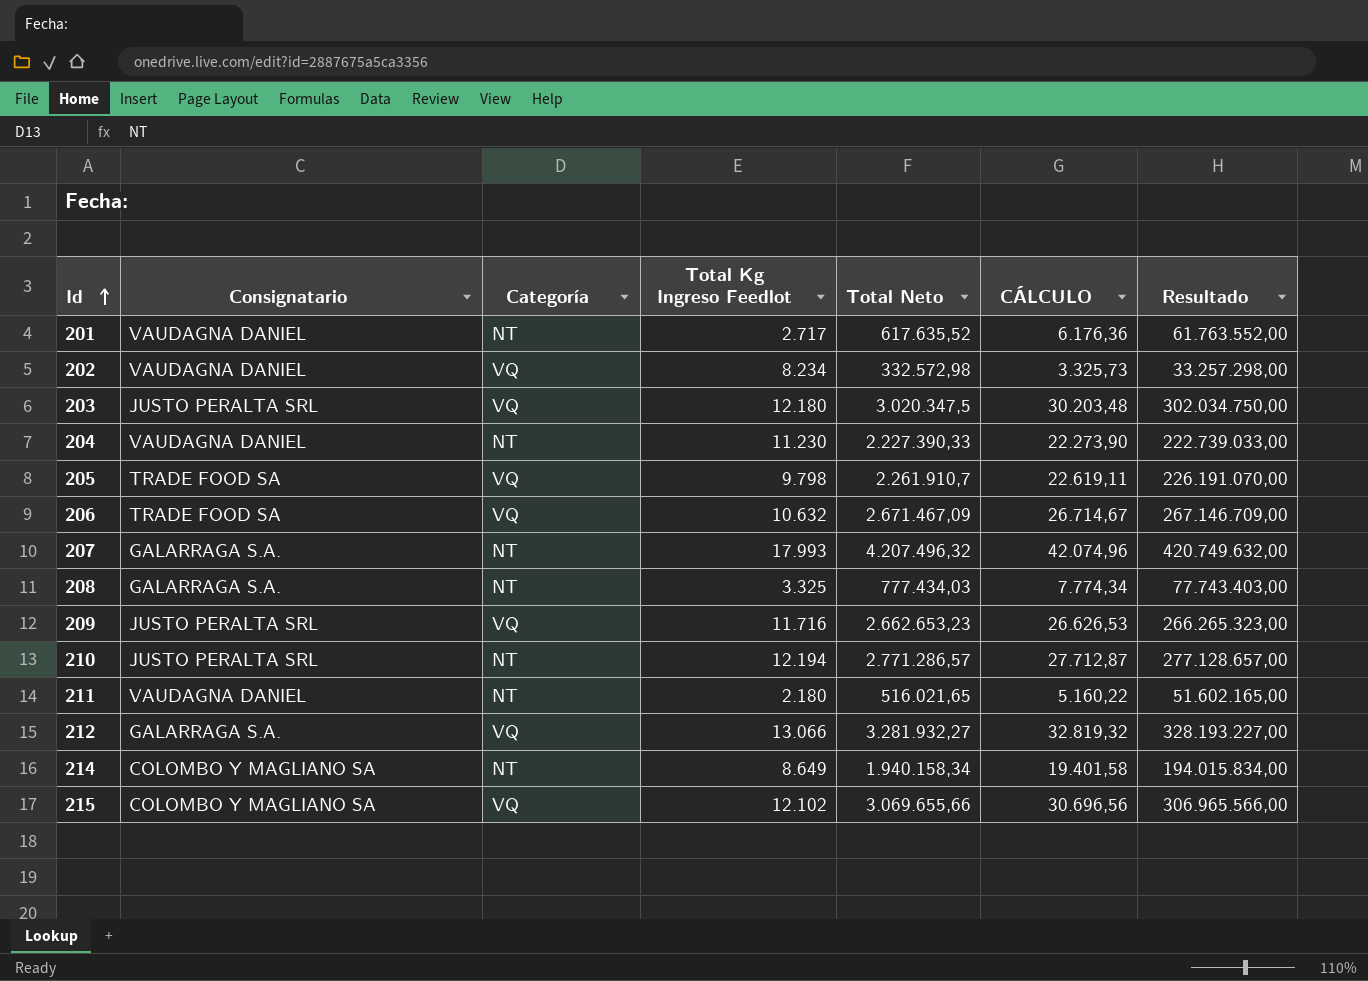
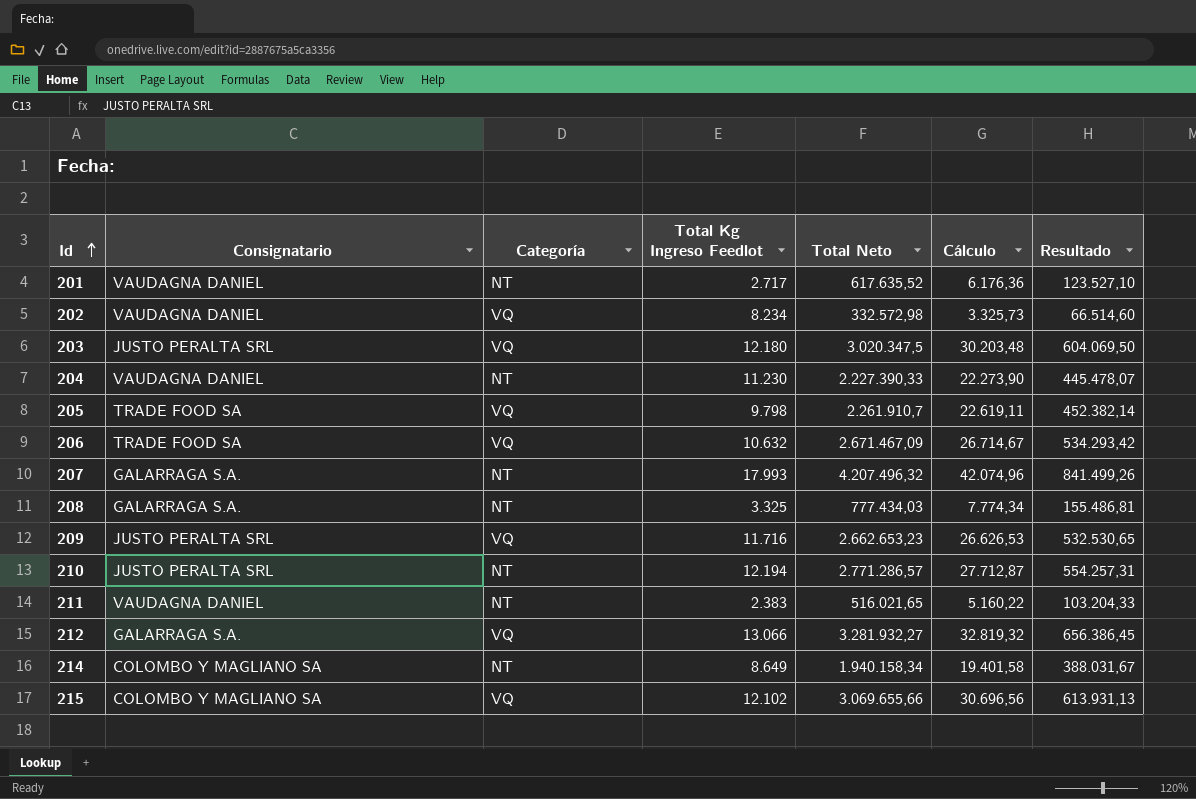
column name: CÁLCULO -> Cálculo
column Resultado | formula: [Total Neto] * 100 -> [Total Neto] * 0,2
211 | Total Kg Ingreso Feedlot: 2.180 -> 2.383

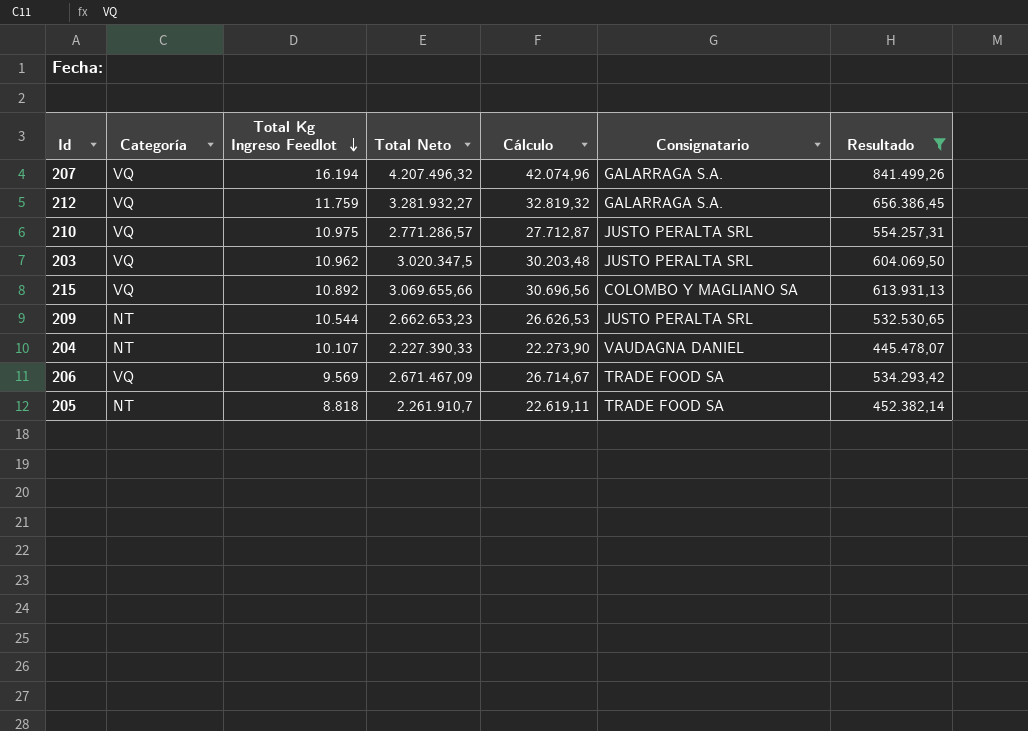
filter: none -> Resultado >= 445.478,07
row order: Id ascending -> Total Kg Ingreso Feedlot descending
column Consignatario | position: 2 -> 6
207 | Categoría: NT -> VQ
207 | Total Kg Ingreso Feedlot: 17.993 -> 16.194
212 | Total Kg Ingreso Feedlot: 13.066 -> 11.759
210 | Categoría: NT -> VQ
210 | Total Kg Ingreso Feedlot: 12.194 -> 10.975
203 | Total Kg Ingreso Feedlot: 12.180 -> 10.962
215 | Total Kg Ingreso Feedlot: 12.102 -> 10.892
209 | Categoría: VQ -> NT
209 | Total Kg Ingreso Feedlot: 11.716 -> 10.544
204 | Total Kg Ingreso Feedlot: 11.230 -> 10.107
206 | Total Kg Ingreso Feedlot: 10.632 -> 9.569
205 | Categoría: VQ -> NT
205 | Total Kg Ingreso Feedlot: 9.798 -> 8.818

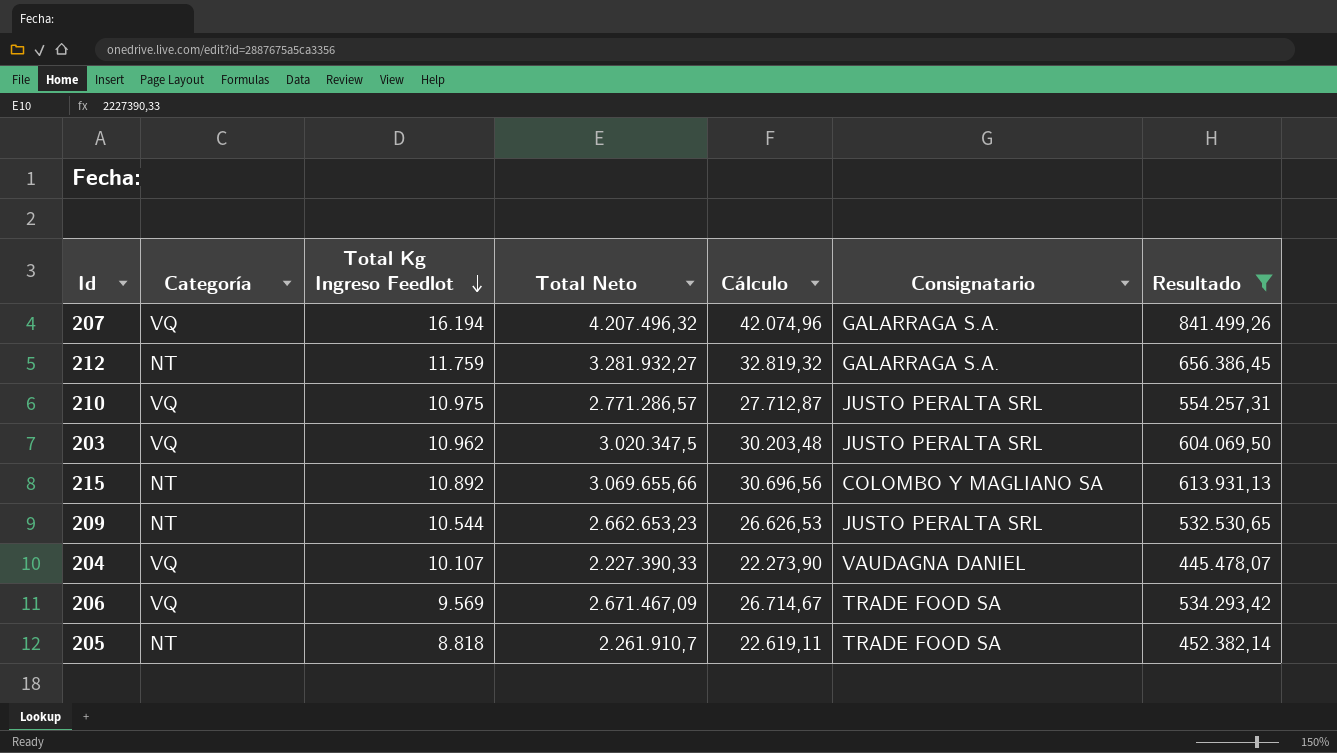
212 | Categoría: VQ -> NT
215 | Categoría: VQ -> NT
204 | Categoría: NT -> VQ

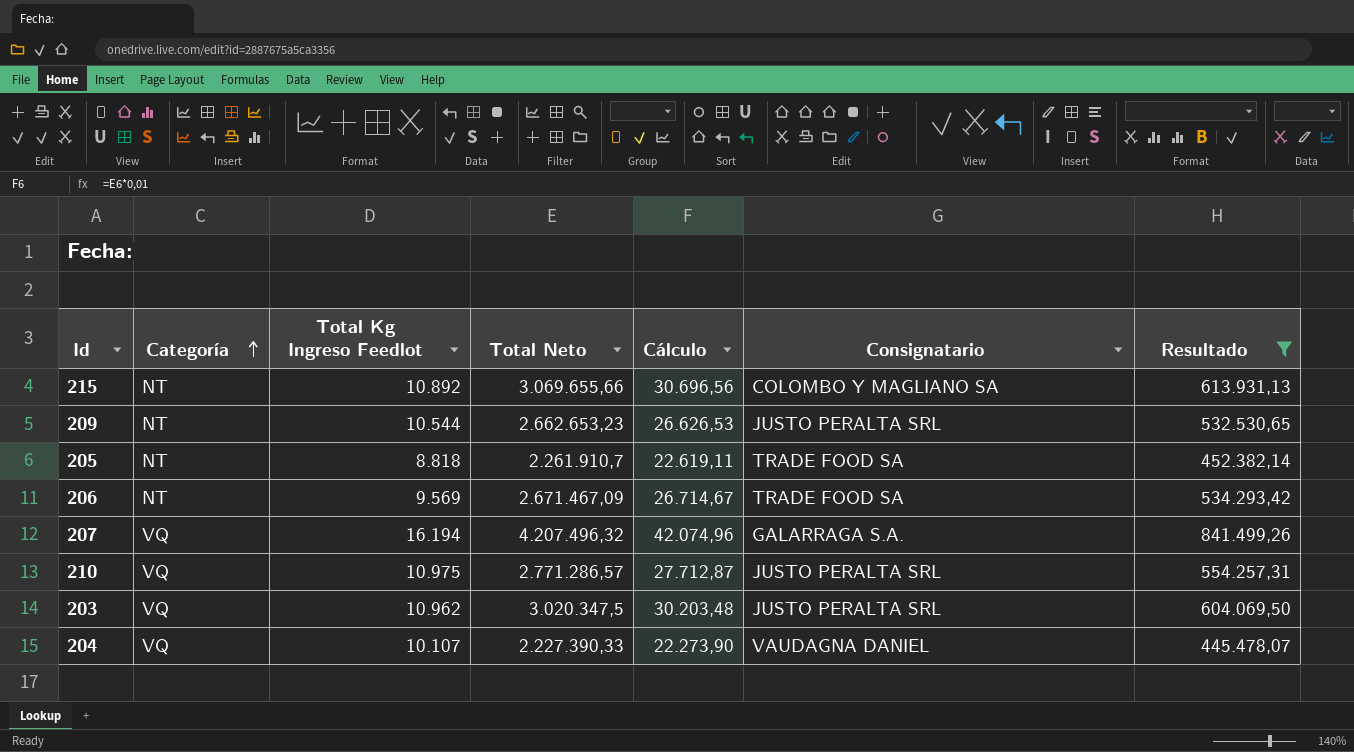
row order: Total Kg Ingreso Feedlot descending -> Categoría ascending
row 212: NT | 11.759 | 3.281.932,27 | 32.819,32 | GALARRAGA S.A. | 656.386,45 -> none
206 | Categoría: VQ -> NT

